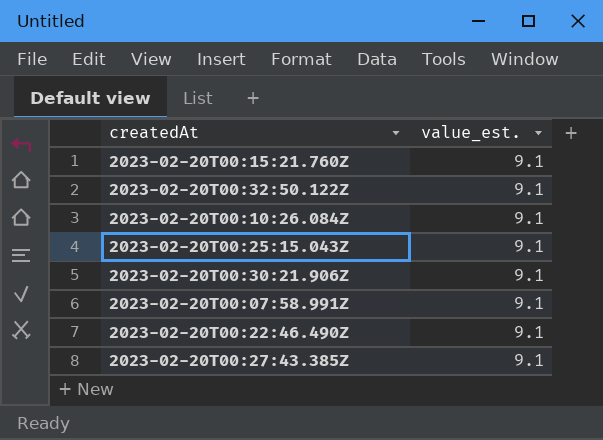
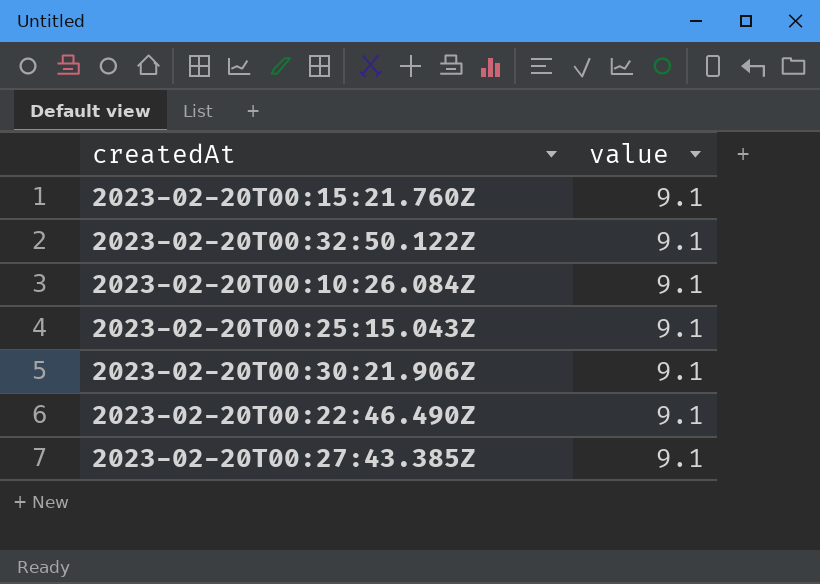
column name: value_est. -> value
row 2023-02-20T00:07:58.991Z: 9.1 -> none

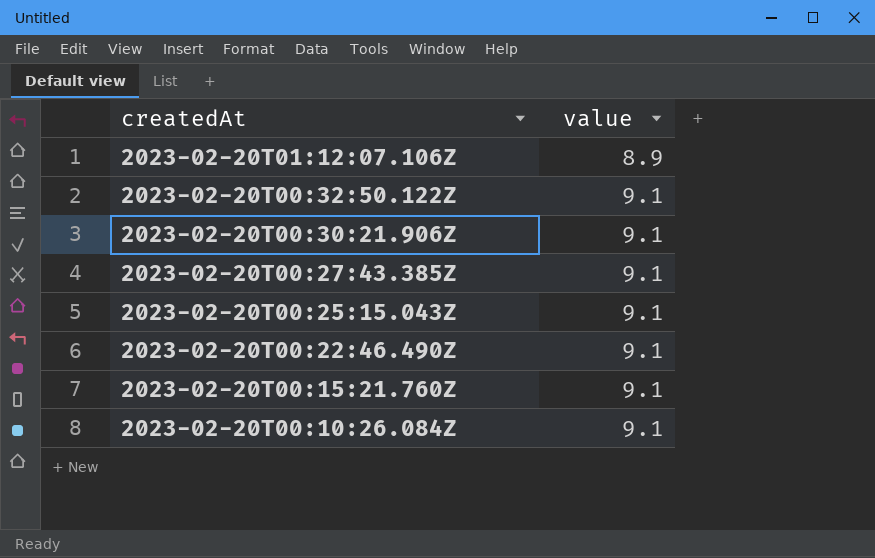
row order: none -> createdAt descending
row 2023-02-20T01:12:07.106Z: none -> 8.9

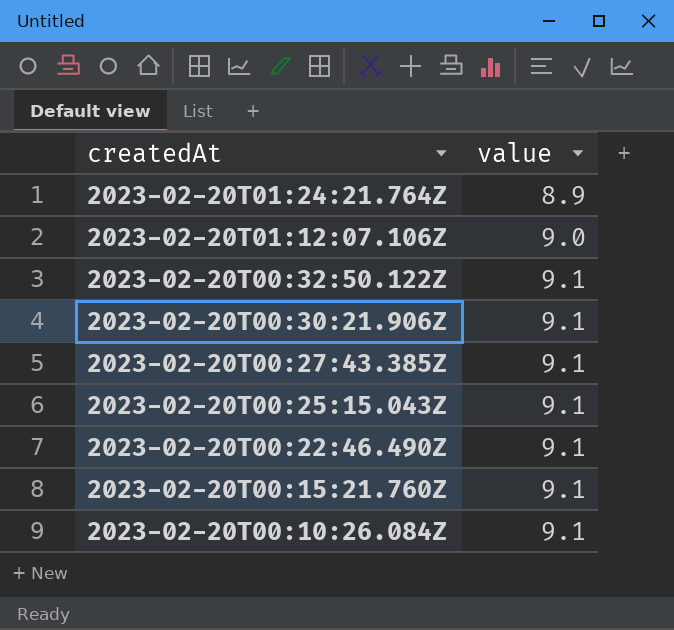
row 2023-02-20T01:24:21.764Z: none -> 8.9
2023-02-20T01:12:07.106Z | value: 8.9 -> 9.0

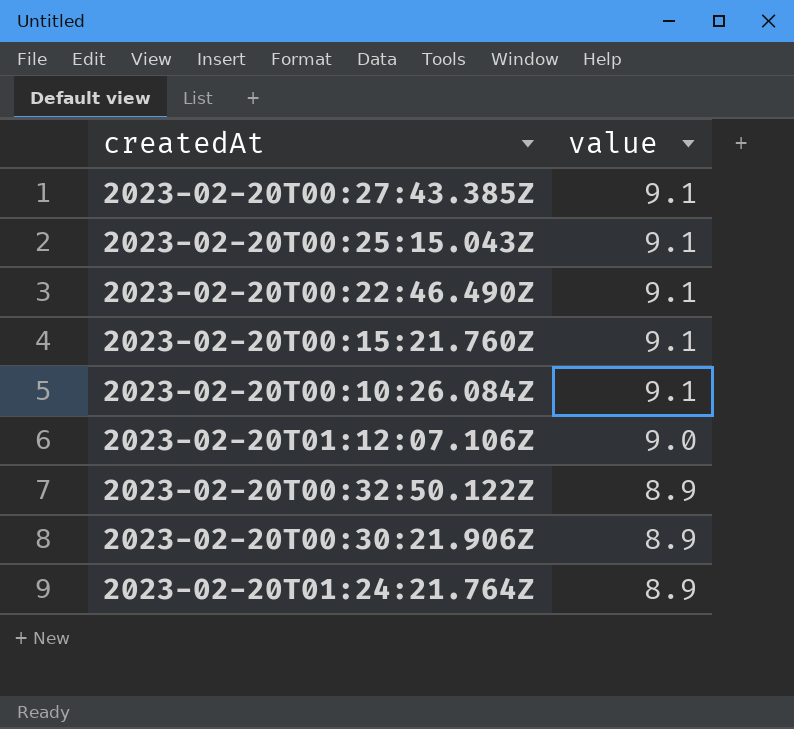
row order: createdAt descending -> value descending
2023-02-20T00:32:50.122Z | value: 9.1 -> 8.9
2023-02-20T00:30:21.906Z | value: 9.1 -> 8.9

